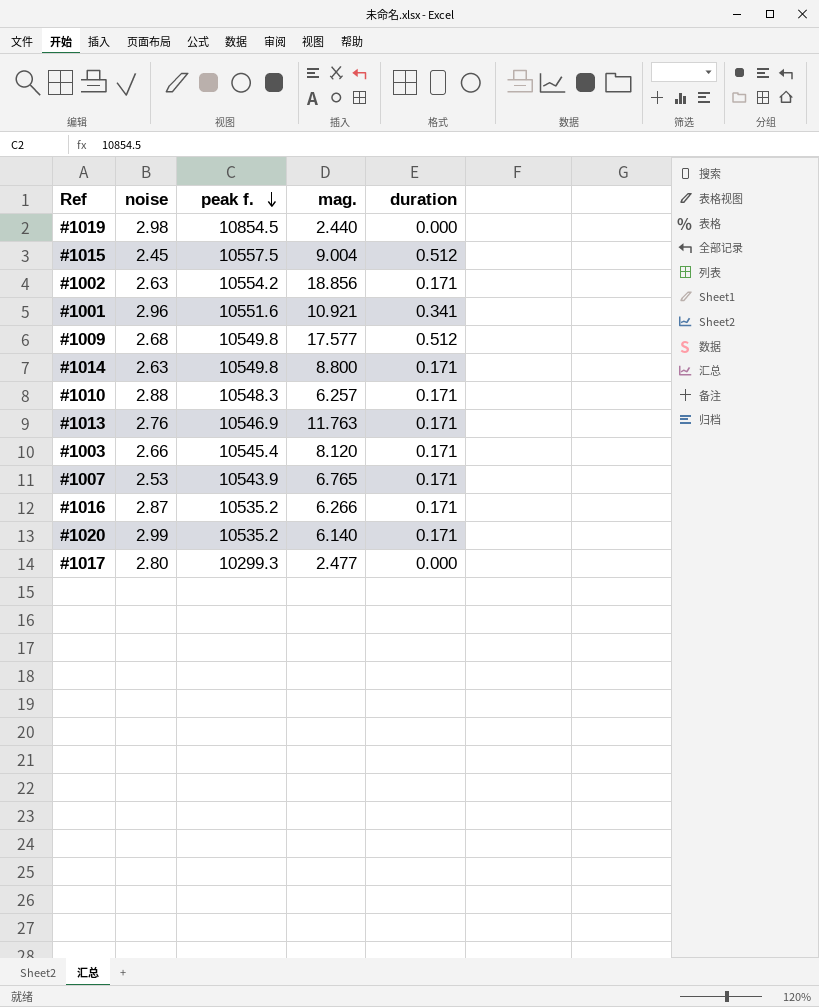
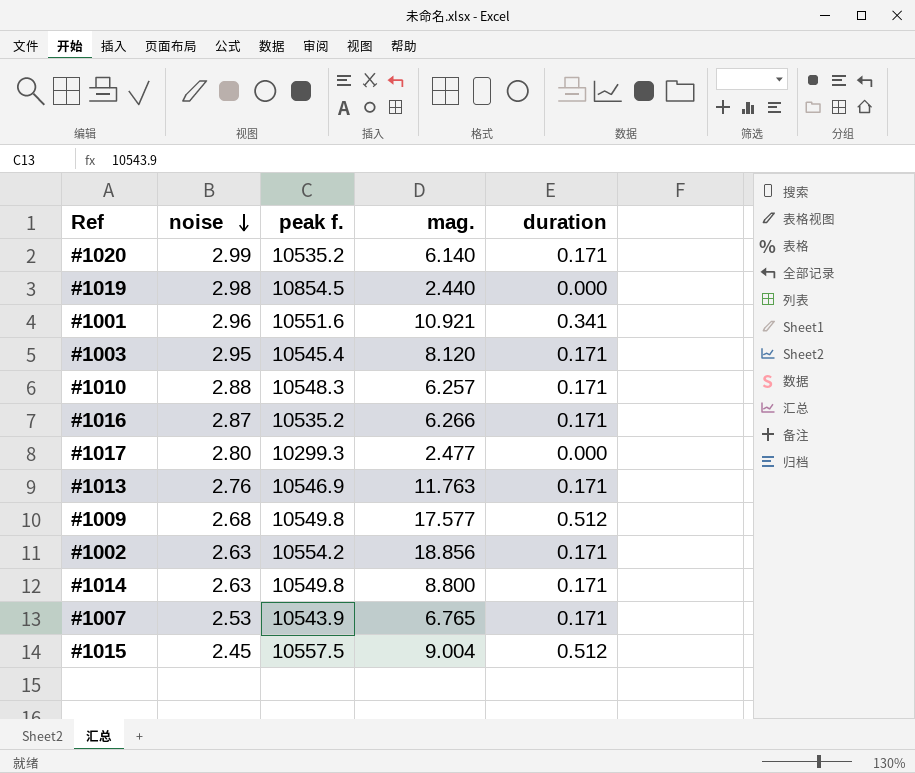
row order: peak f. descending -> noise descending
#1003 | noise: 2.66 -> 2.95

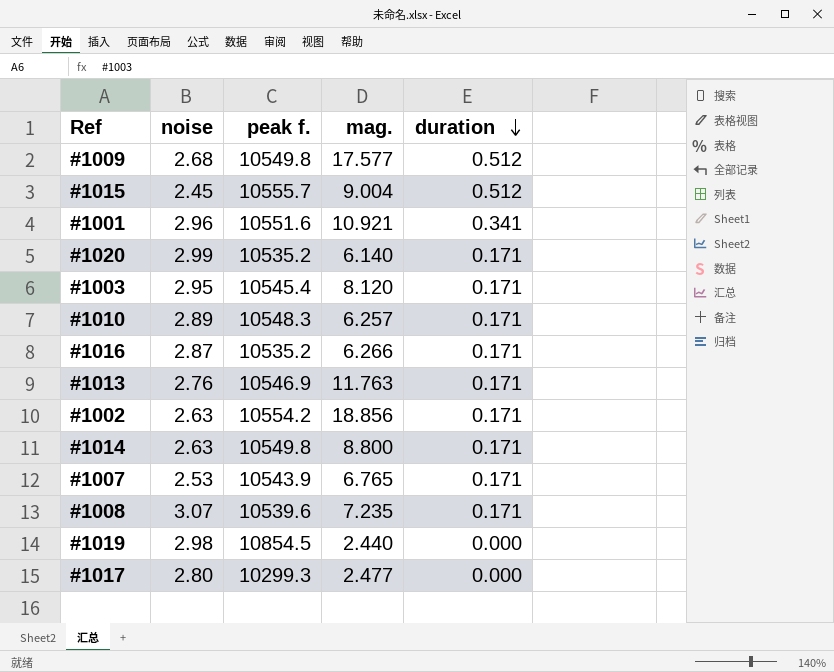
row order: noise descending -> duration descending
#1015 | peak f.: 10557.5 -> 10555.7
#1010 | noise: 2.88 -> 2.89
row #1008: none -> 3.07 | 10539.6 | 7.235 | 0.171

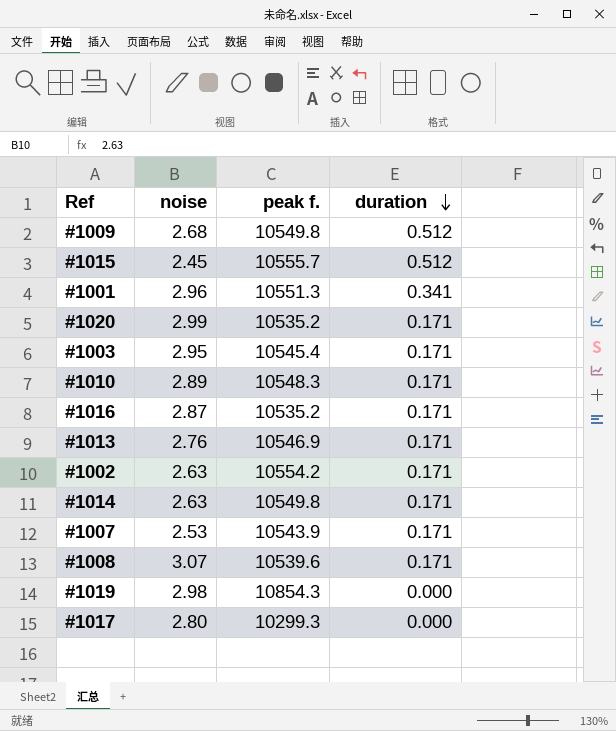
column mag. | position: 4 -> none
#1001 | peak f.: 10551.6 -> 10551.3
#1019 | peak f.: 10854.5 -> 10854.3

